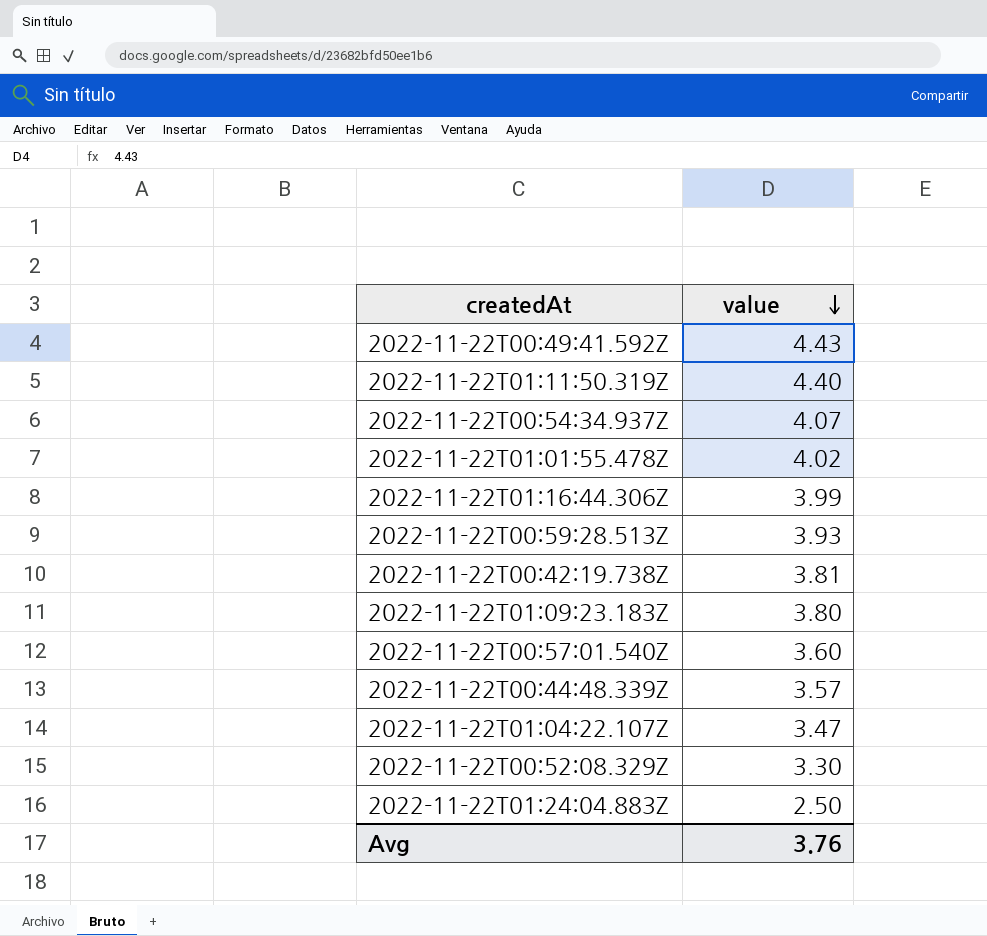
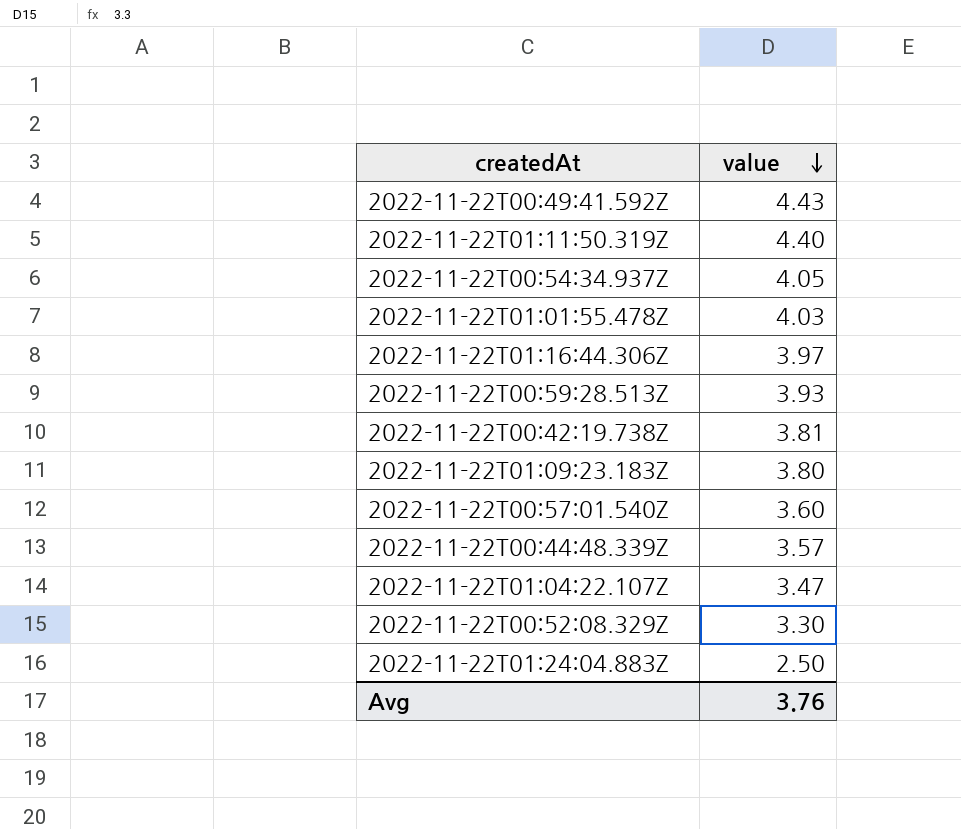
2022-11-22T00:54:34.937Z | value: 4.07 -> 4.05
2022-11-22T01:01:55.478Z | value: 4.02 -> 4.03
2022-11-22T01:16:44.306Z | value: 3.99 -> 3.97

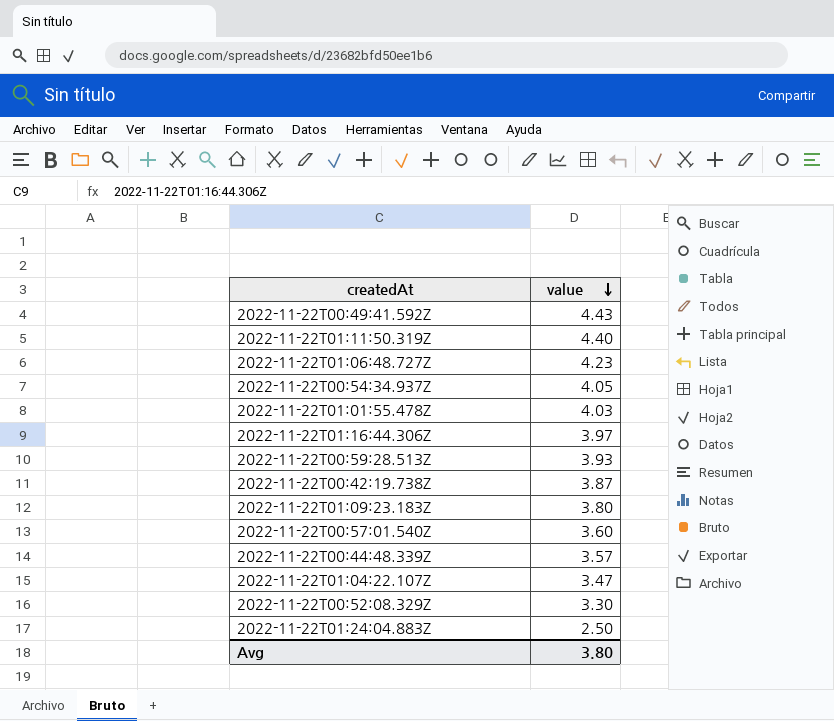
row 2022-11-22T01:06:48.727Z: none -> 4.23
2022-11-22T00:42:19.738Z | value: 3.81 -> 3.87
Avg | value: 3.76 -> 3.80

